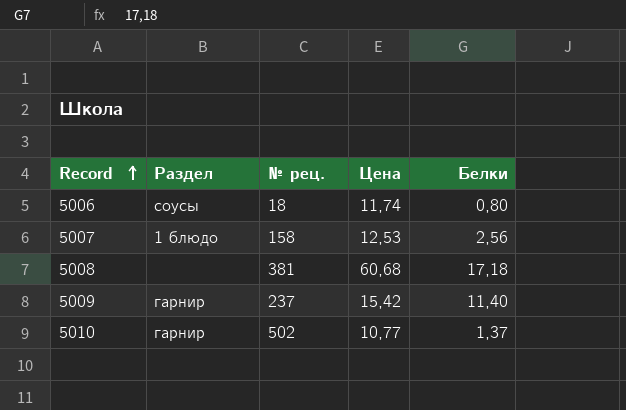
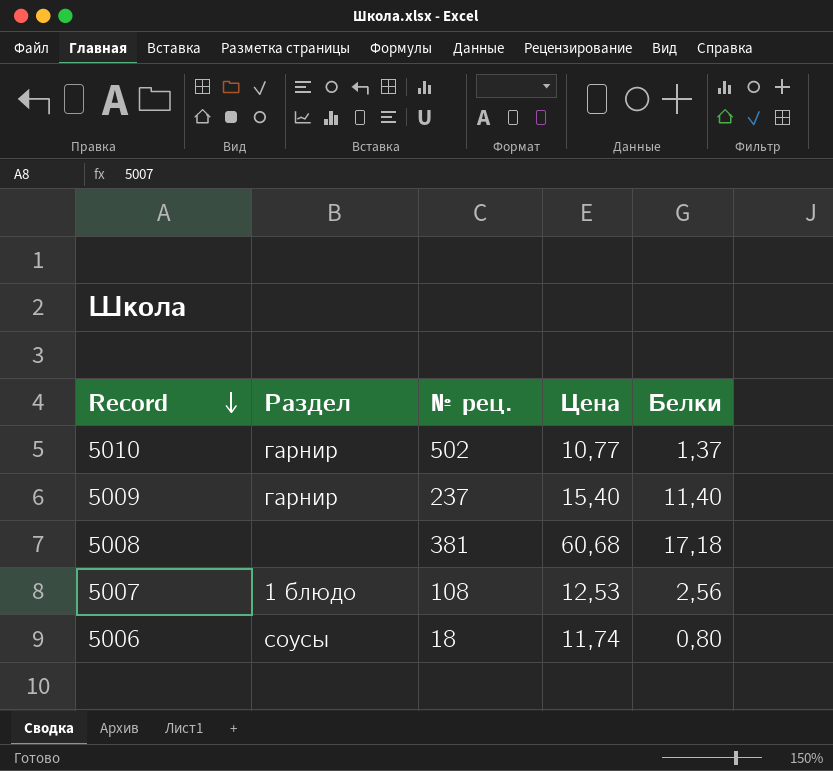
row order: Record ascending -> Record descending
5009 | Цена: 15,42 -> 15,40
5007 | № рец.: 158 -> 108

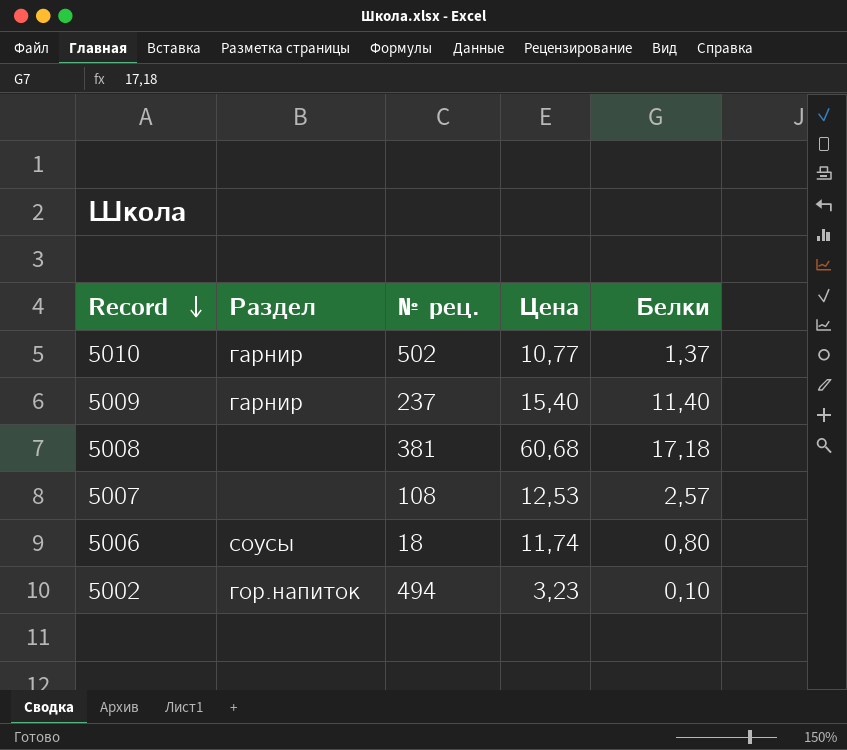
5007 | Раздел: 1 блюдо -> none
5007 | Белки: 2,56 -> 2,57
row 5002: none -> гор.напиток | 494 | 3,23 | 0,10

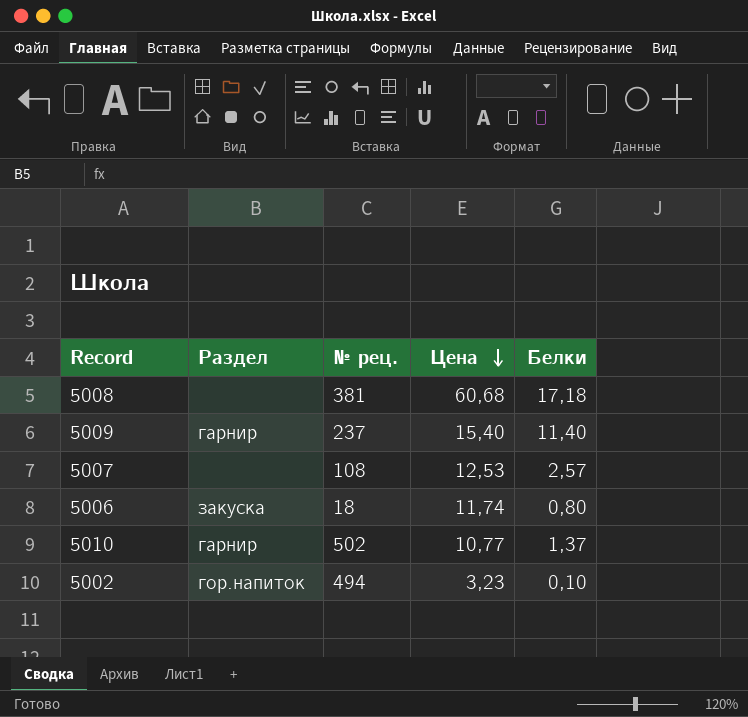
row order: Record descending -> Цена descending
5006 | Раздел: соусы -> закуска

